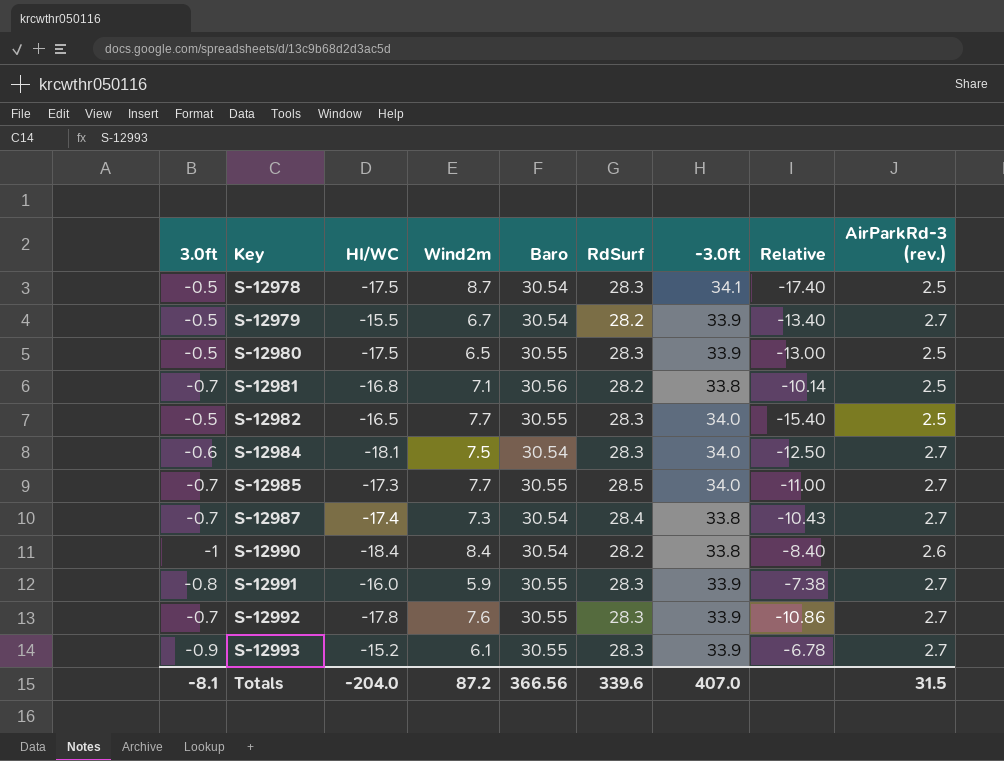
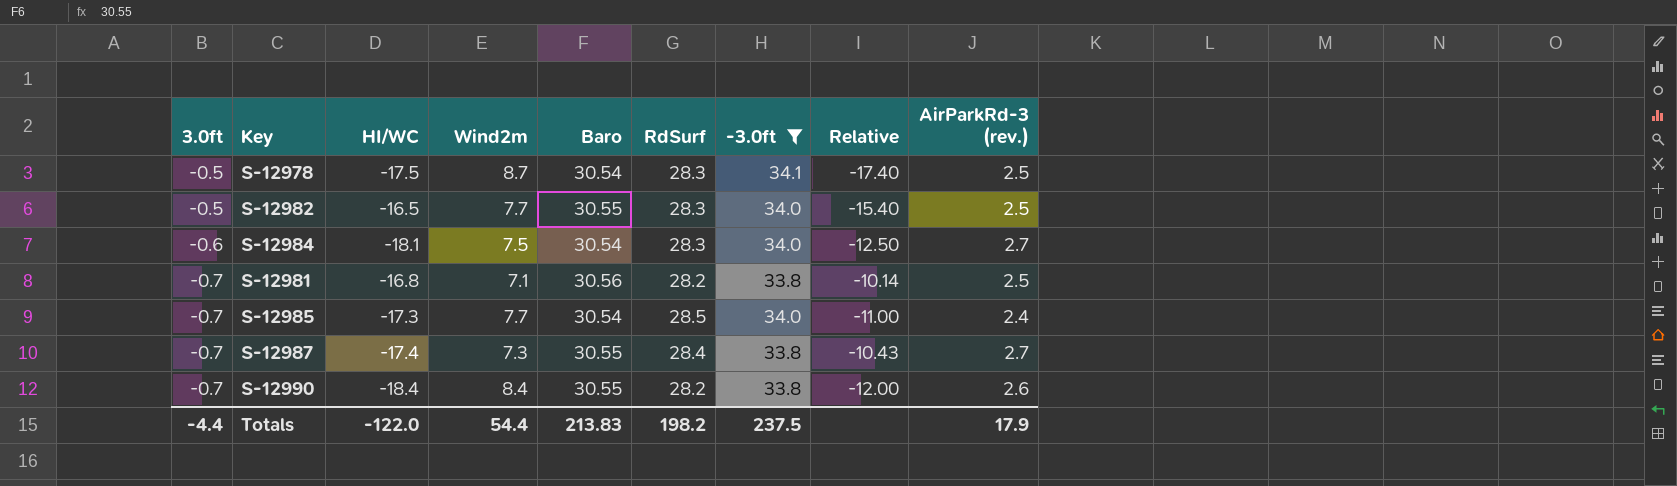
filter: none -> -3.0ft != 33.9
row order: Key ascending -> 3.0ft descending
S-12985 | Baro: 30.55 -> 30.54
S-12985 | AirParkRd-3 (rev.): 2.7 -> 2.4
S-12987 | Baro: 30.54 -> 30.55
S-12990 | 3.0ft: -1 -> -0.7
S-12990 | Baro: 30.54 -> 30.55
S-12990 | Relative: -8.40 -> -12.00
Totals | 3.0ft: -8.1 -> -4.4
Totals | HI/WC: -204.0 -> -122.0
Totals | Wind2m: 87.2 -> 54.4
Totals | Baro: 366.56 -> 213.83
Totals | RdSurf: 339.6 -> 198.2
Totals | -3.0ft: 407.0 -> 237.5
Totals | AirParkRd-3 (rev.): 31.5 -> 17.9

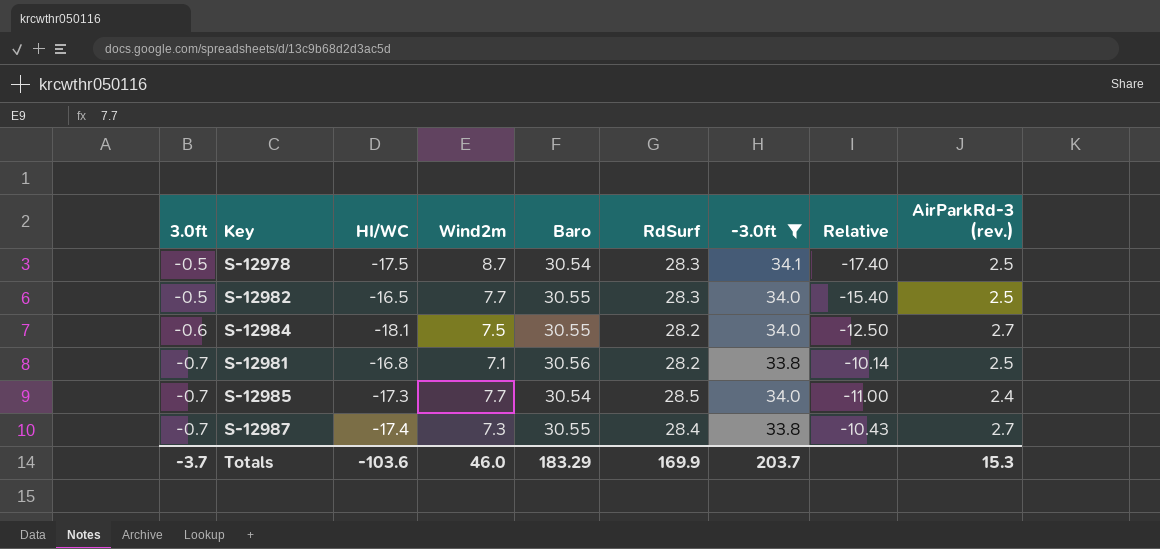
row S-12990: -0.7 | -18.4 | 8.4 | 30.55 | 28.2 | 33.8 | -12.00 | 2.6 -> none
S-12984 | Baro: 30.54 -> 30.55
S-12984 | RdSurf: 28.3 -> 28.2
Totals | 3.0ft: -4.4 -> -3.7
Totals | HI/WC: -122.0 -> -103.6
Totals | Wind2m: 54.4 -> 46.0
Totals | Baro: 213.83 -> 183.29
Totals | RdSurf: 198.2 -> 169.9
Totals | -3.0ft: 237.5 -> 203.7
Totals | AirParkRd-3 (rev.): 17.9 -> 15.3

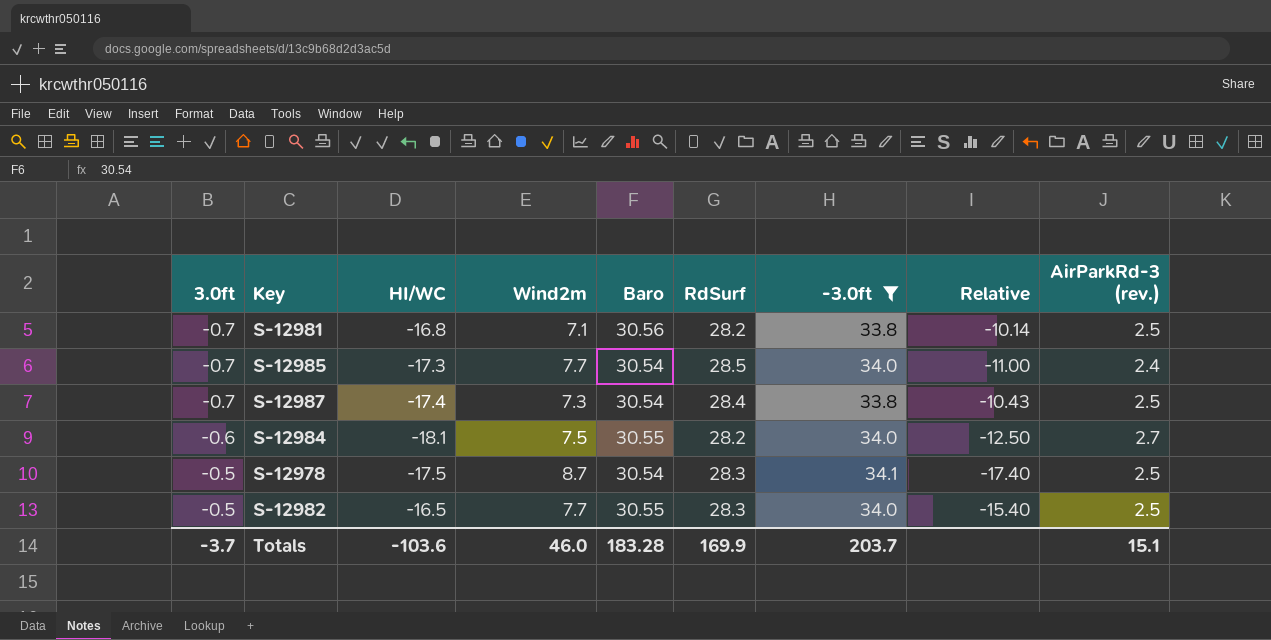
row order: 3.0ft descending -> 3.0ft ascending
S-12987 | Baro: 30.55 -> 30.54
S-12987 | AirParkRd-3 (rev.): 2.7 -> 2.5
Totals | Baro: 183.29 -> 183.28
Totals | AirParkRd-3 (rev.): 15.3 -> 15.1

